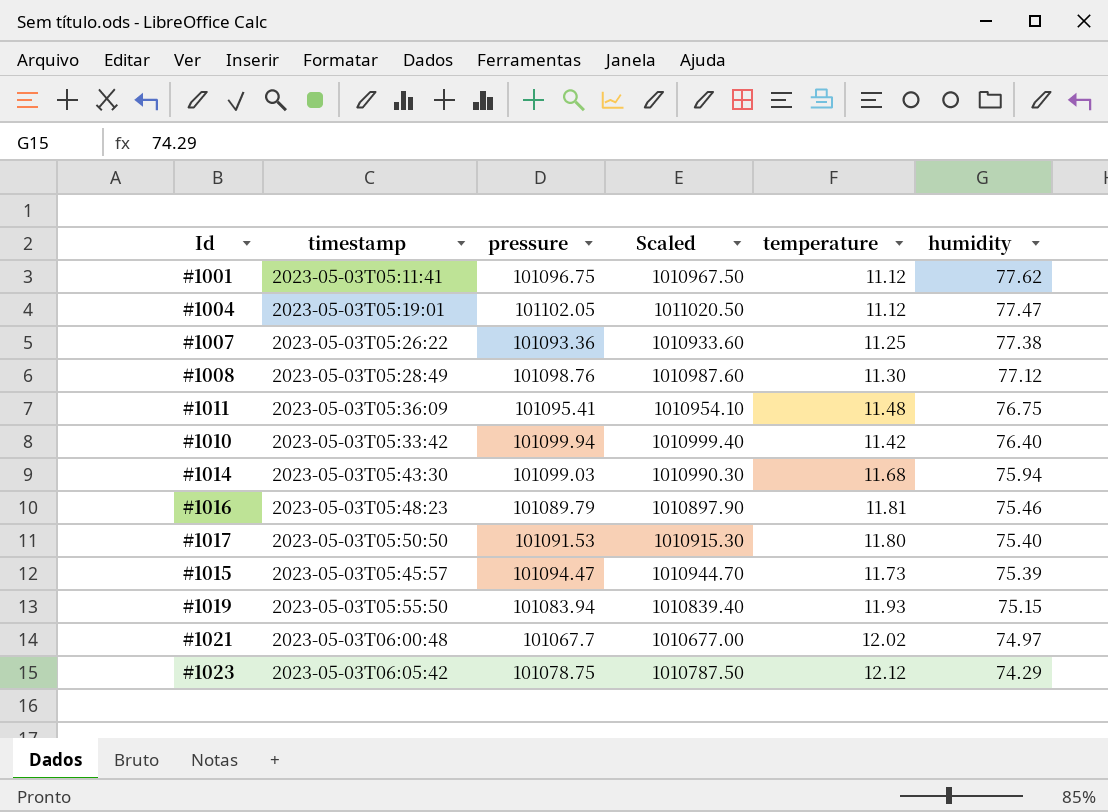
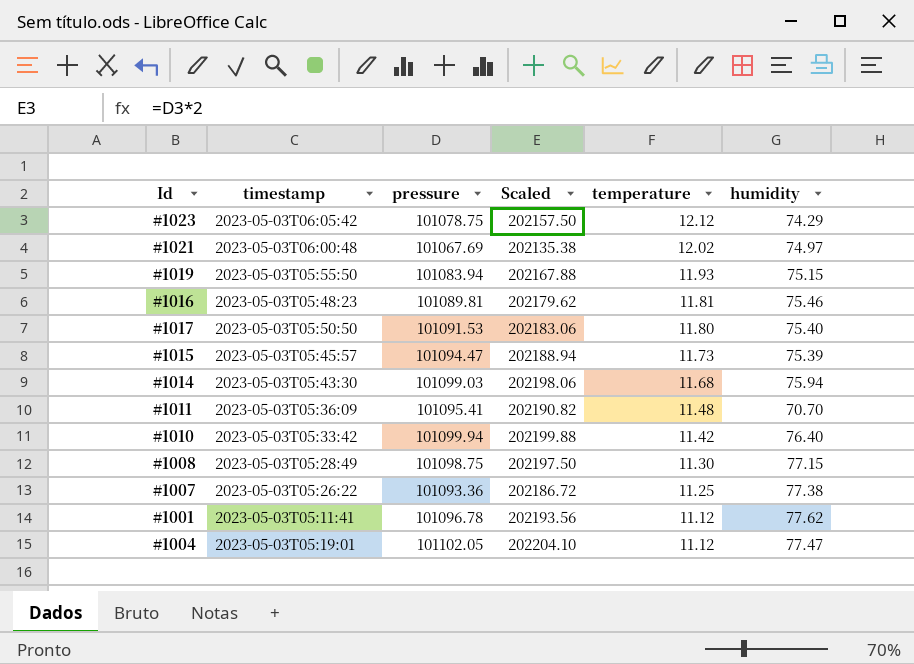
row order: humidity descending -> temperature descending
column Scaled | formula: [pressure] * 10 -> [pressure] * 2
#1021 | pressure: 101067.7 -> 101067.69
#1016 | pressure: 101089.79 -> 101089.81
#1011 | humidity: 76.75 -> 70.70
#1008 | pressure: 101098.76 -> 101098.75
#1008 | humidity: 77.12 -> 77.15
#1001 | pressure: 101096.75 -> 101096.78

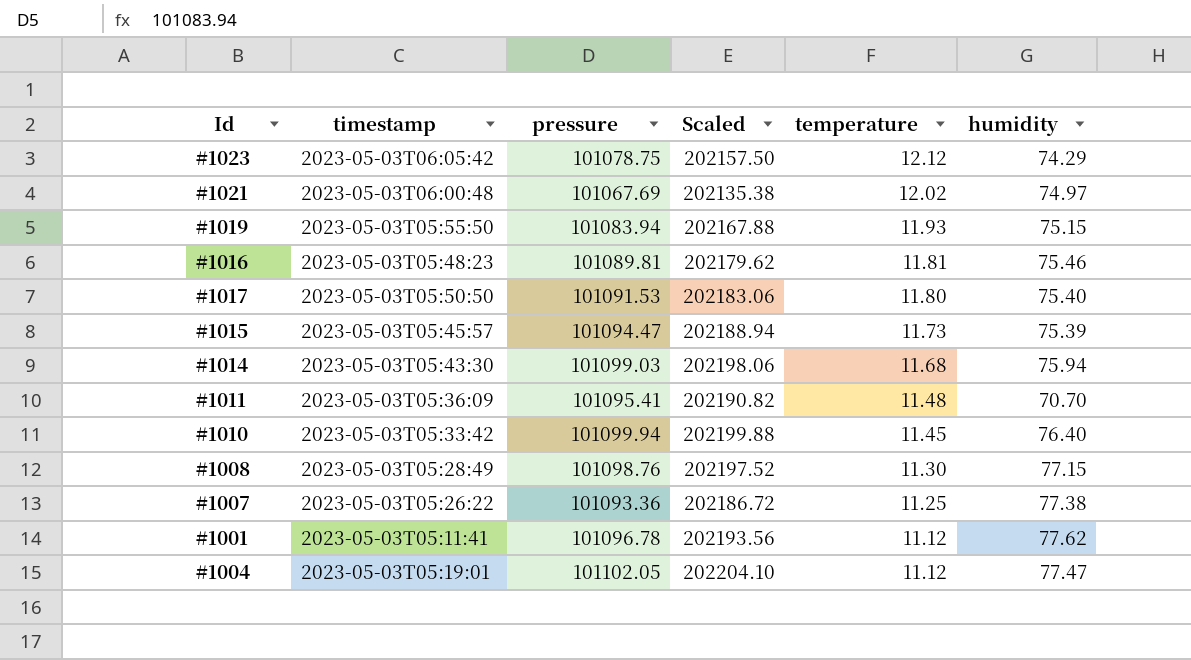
#1010 | temperature: 11.42 -> 11.45
#1008 | pressure: 101098.75 -> 101098.76
#1008 | Scaled: 202197.50 -> 202197.52

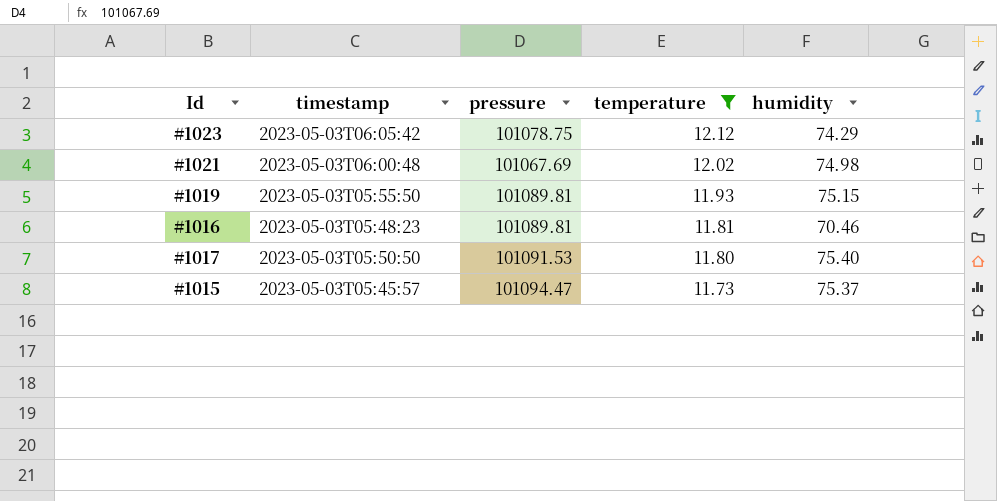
filter: none -> temperature >= 11.73
column Scaled | formula: [pressure] * 2 -> none
#1021 | humidity: 74.97 -> 74.98
#1019 | pressure: 101083.94 -> 101089.81
#1016 | humidity: 75.46 -> 70.46
#1015 | humidity: 75.39 -> 75.37

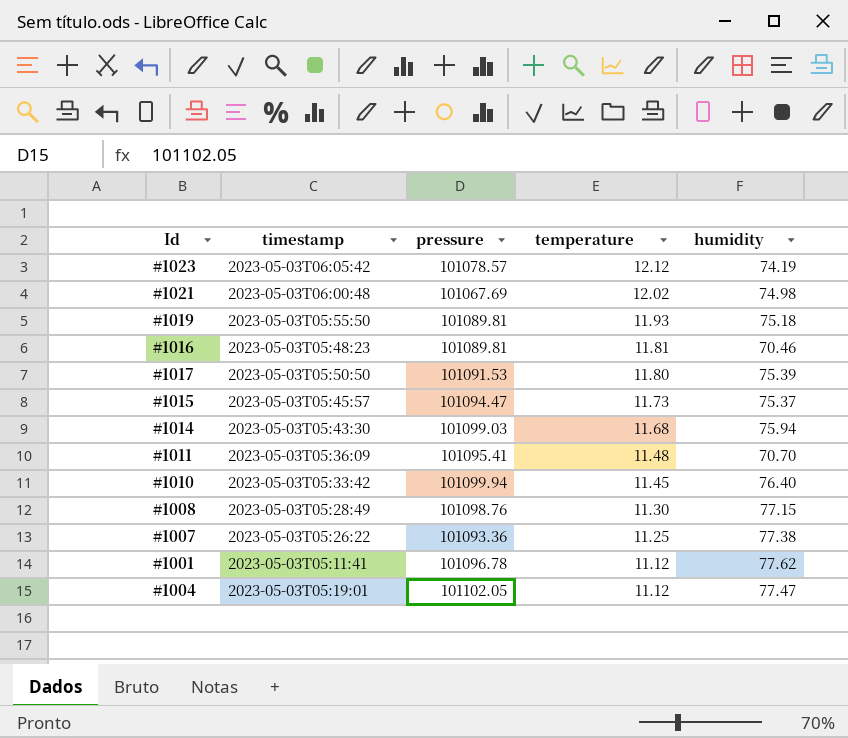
filter: temperature >= 11.73 -> none
#1023 | pressure: 101078.75 -> 101078.57
#1023 | humidity: 74.29 -> 74.19
#1019 | humidity: 75.15 -> 75.18
#1017 | humidity: 75.40 -> 75.39

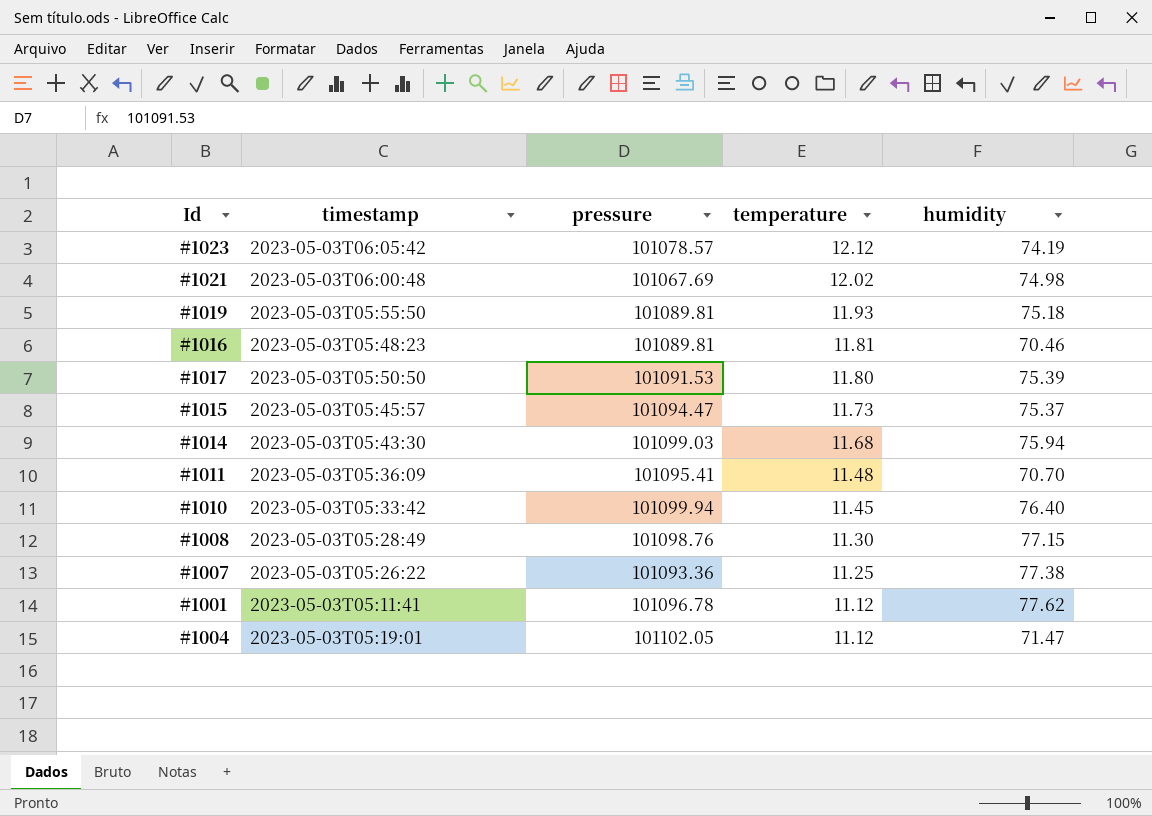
#1004 | humidity: 77.47 -> 71.47

